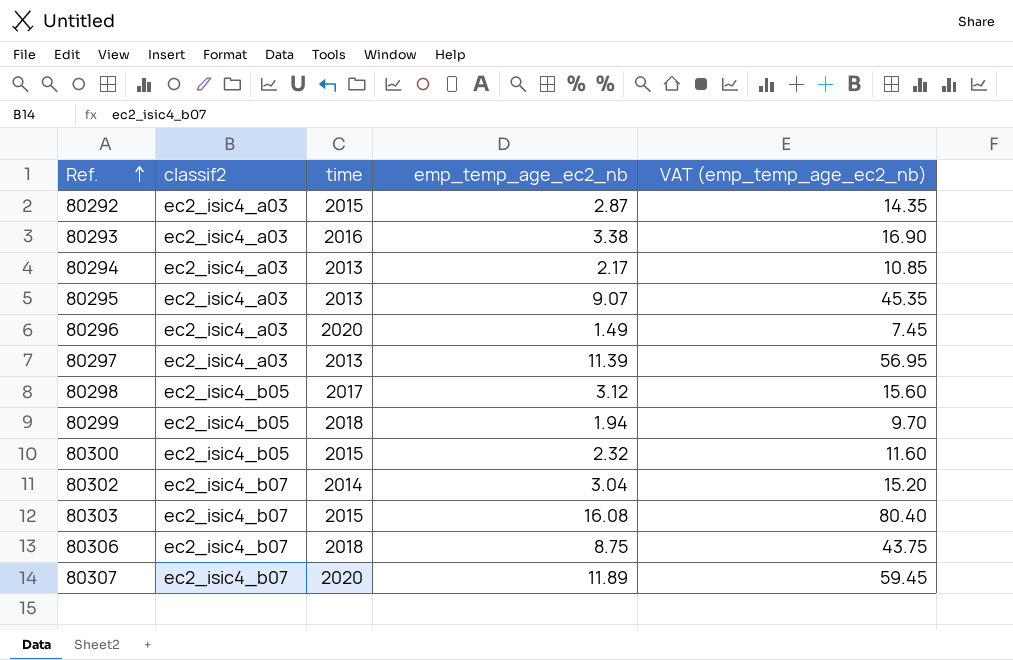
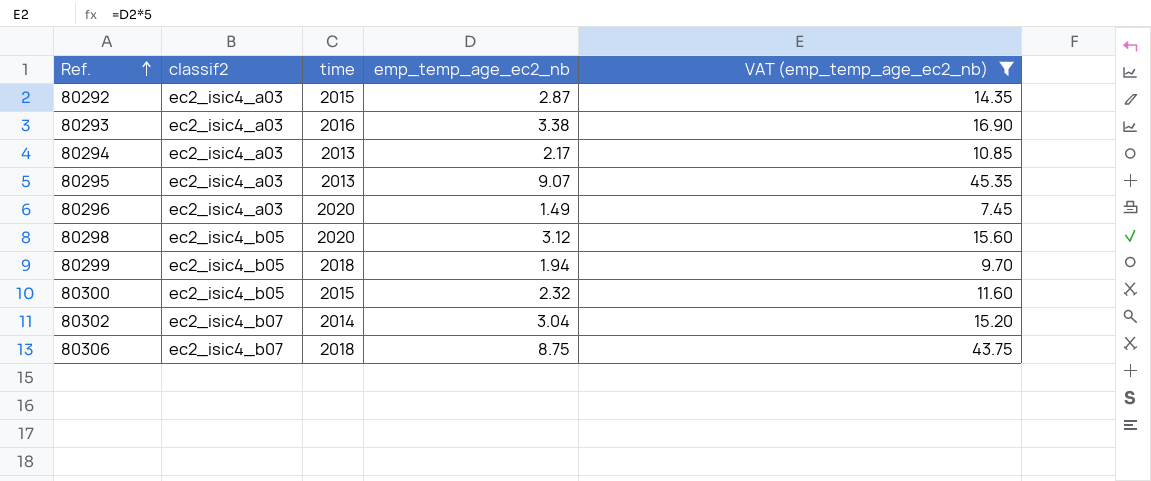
filter: none -> VAT (emp_temp_age_ec2_nb) <= 45.35
80298 | time: 2017 -> 2020

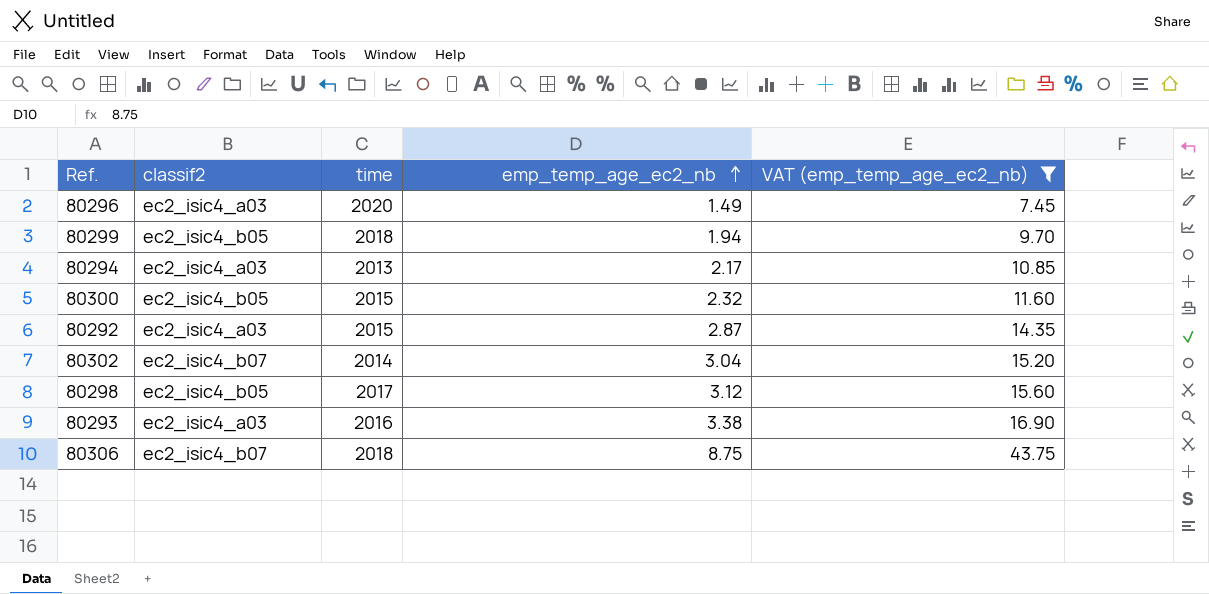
row order: Ref. ascending -> emp_temp_age_ec2_nb ascending
row 80295: ec2_isic4_a03 | 2013 | 9.07 | 45.35 -> none
80298 | time: 2020 -> 2017

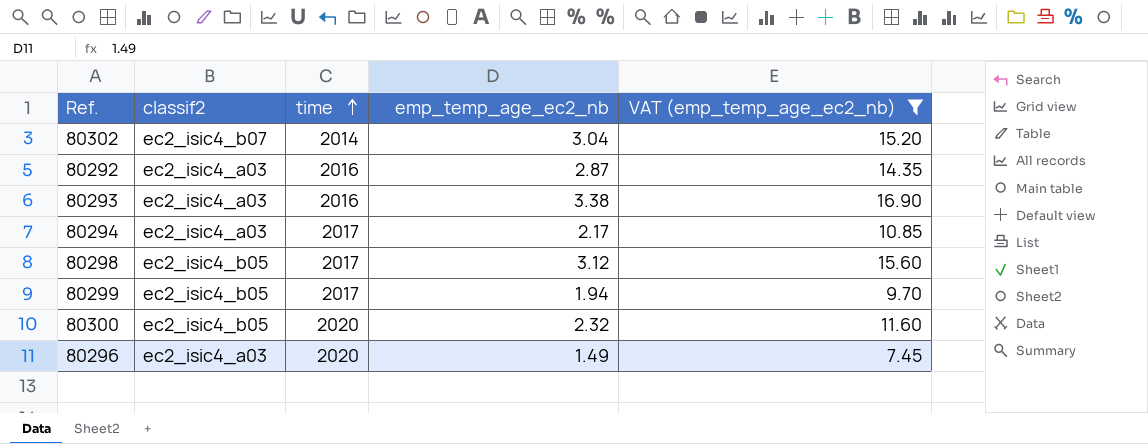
row order: emp_temp_age_ec2_nb ascending -> time ascending
row 80306: ec2_isic4_b07 | 2018 | 8.75 | 43.75 -> none
80292 | time: 2015 -> 2016
80294 | time: 2013 -> 2017
80299 | time: 2018 -> 2017
80300 | time: 2015 -> 2020

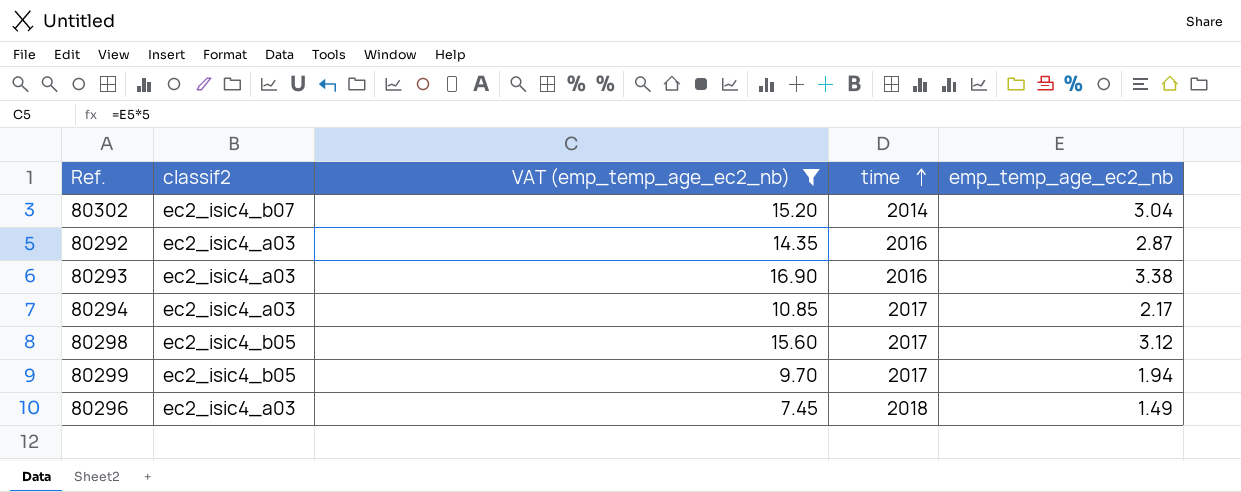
column VAT (emp_temp_age_ec2_nb) | position: 5 -> 3
row 80300: ec2_isic4_b05 | 2020 | 2.32 | 11.60 -> none
80296 | time: 2020 -> 2018

